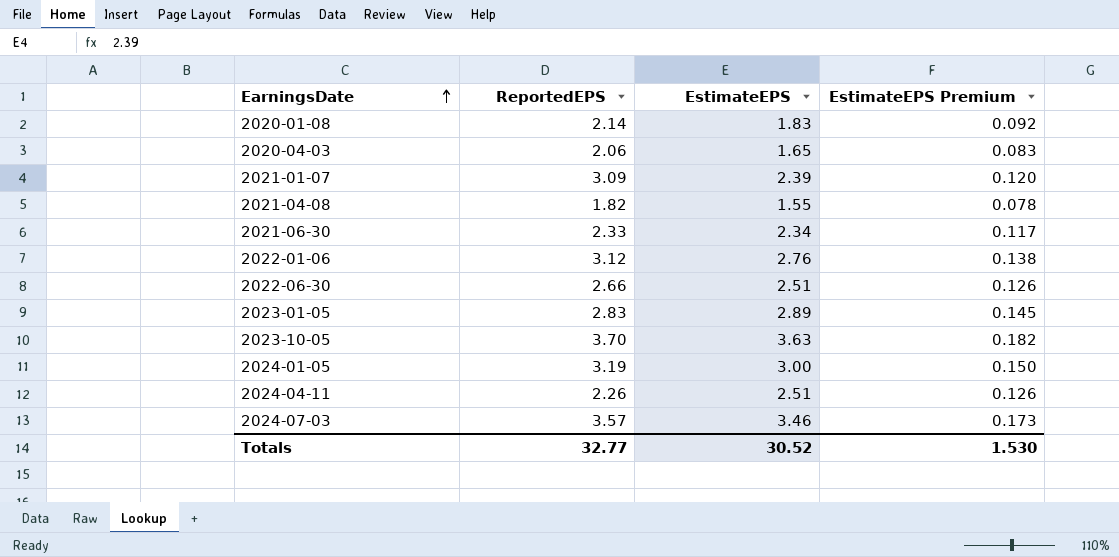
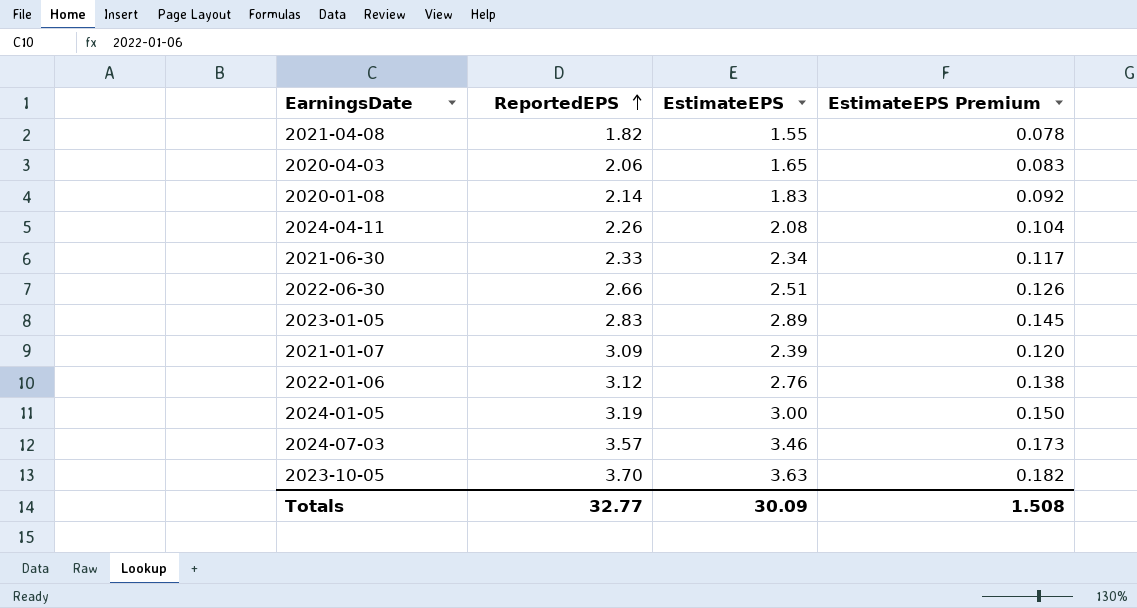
row order: EarningsDate ascending -> ReportedEPS ascending
2024-04-11 | EstimateEPS: 2.51 -> 2.08
2024-04-11 | EstimateEPS Premium: 0.126 -> 0.104
Totals | EstimateEPS: 30.52 -> 30.09
Totals | EstimateEPS Premium: 1.530 -> 1.508

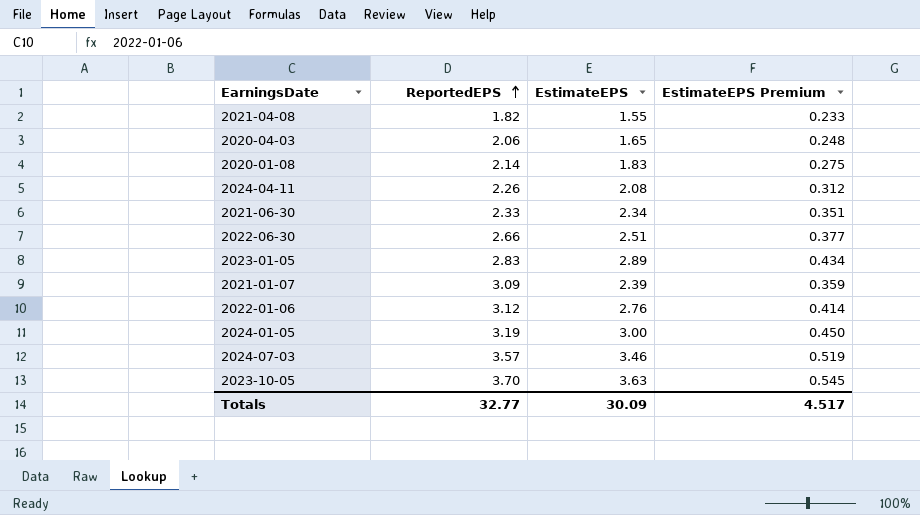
column EstimateEPS Premium | formula: [EstimateEPS] * 0.05 -> [EstimateEPS] * 0.15
Totals | EstimateEPS Premium: 1.508 -> 4.517

